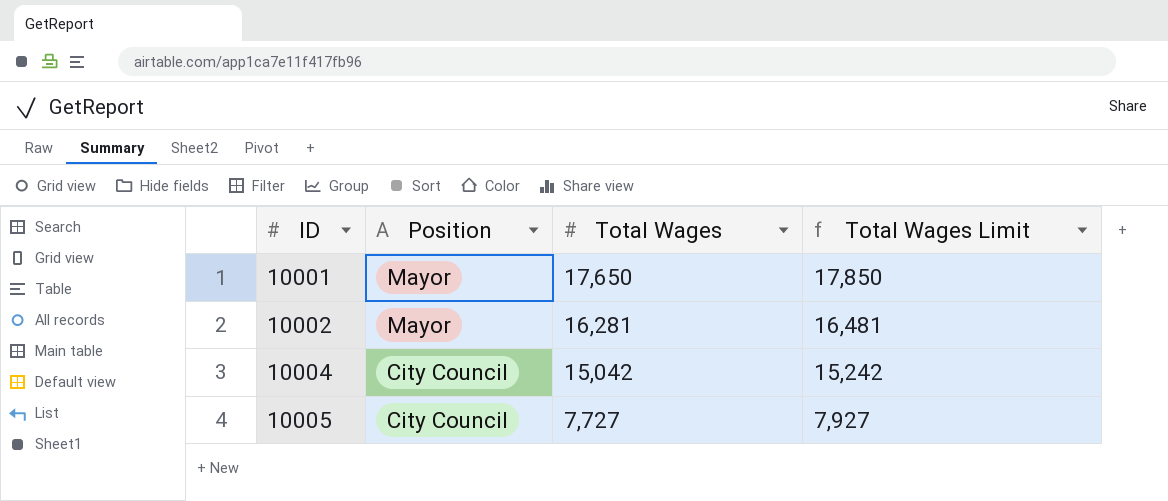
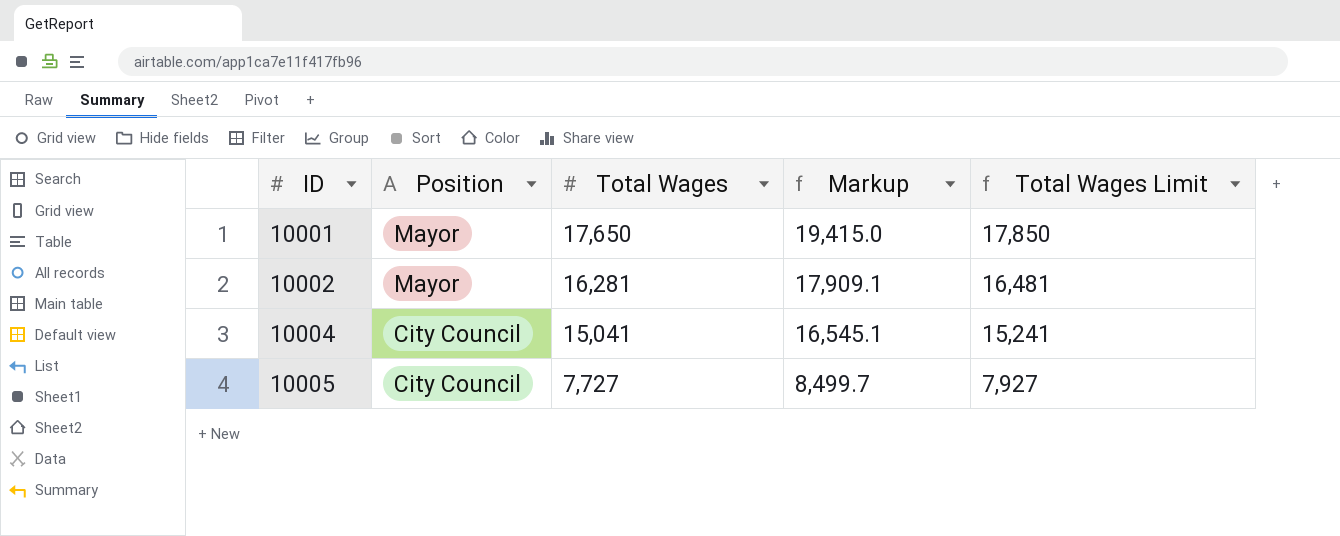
column Markup | formula: none -> [Total Wages] * 1.1
10004 | Total Wages: 15,042 -> 15,041
10004 | Total Wages Limit: 15,242 -> 15,241

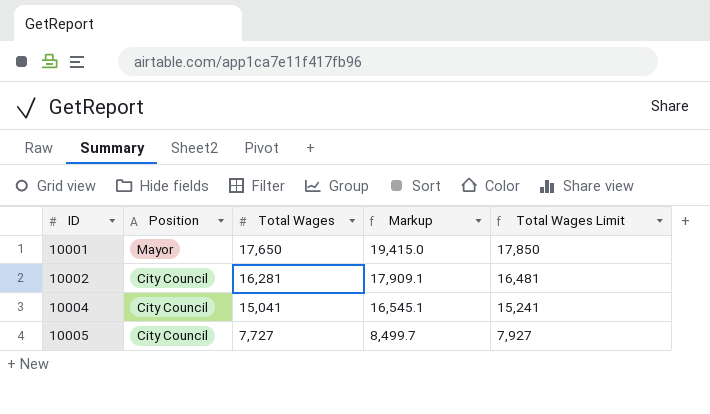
10002 | Position: Mayor -> City Council

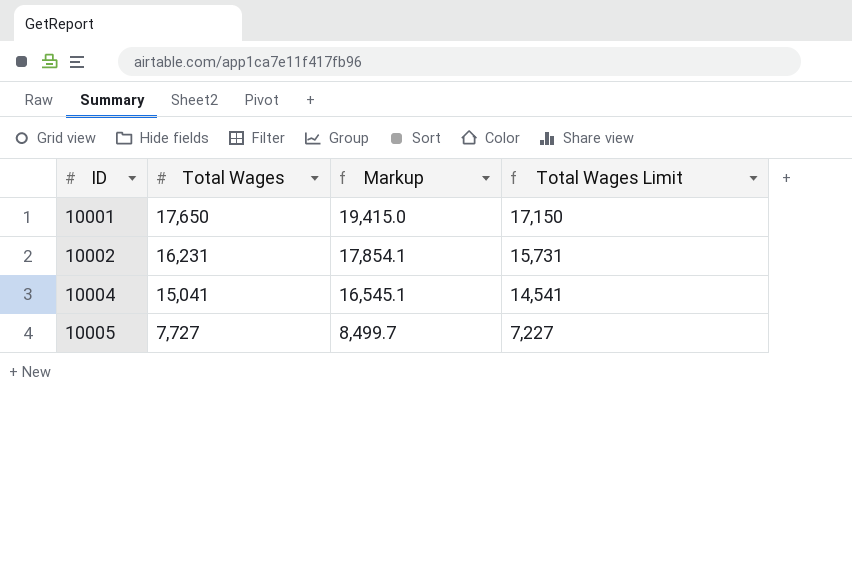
column Position | position: 2 -> none
column Total Wages Limit | formula: [Total Wages] + 200 -> [Total Wages] - 500
10002 | Total Wages: 16,281 -> 16,231
10002 | Markup: 17,909.1 -> 17,854.1

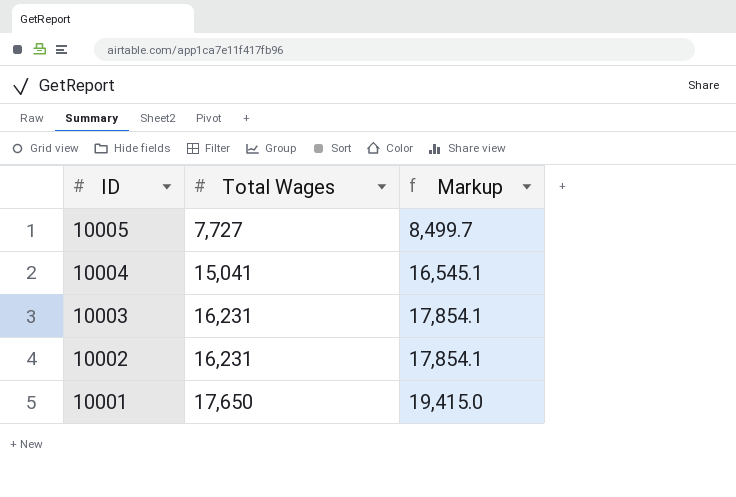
row order: ID ascending -> ID descending
column Total Wages Limit | formula: [Total Wages] - 500 -> none
row 10003: none -> 16,231 | 17,854.1

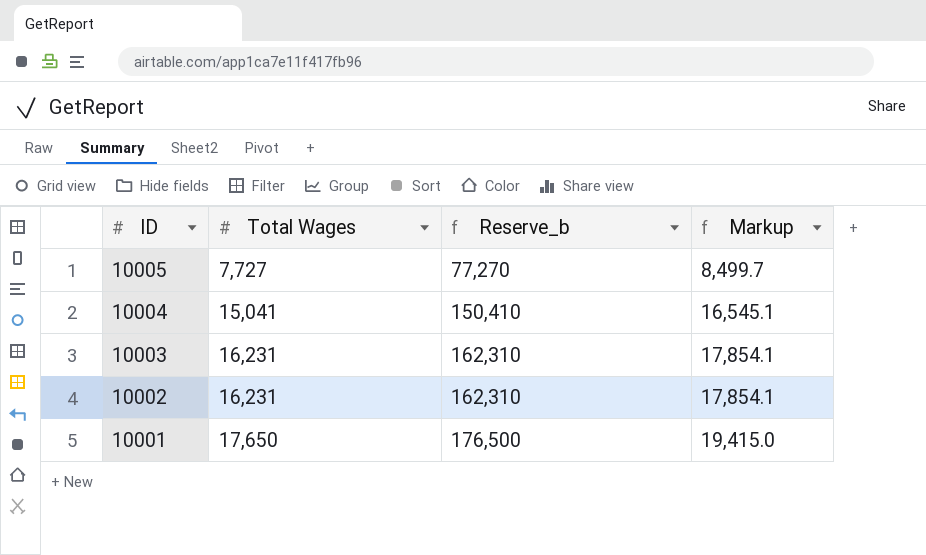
column Reserve_b | formula: none -> [Total Wages] * 10

